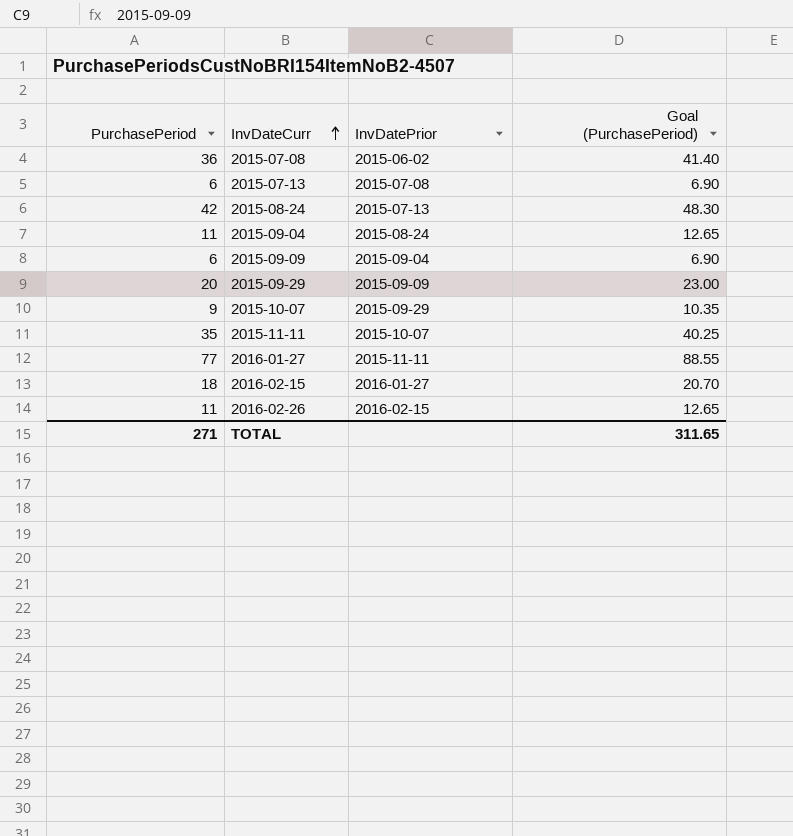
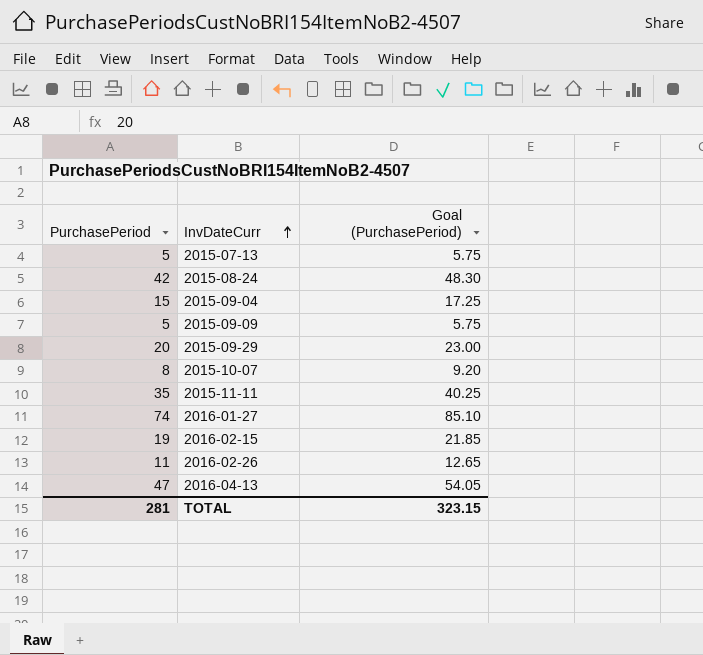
column InvDatePrior | position: 3 -> none
row 2015-07-08: 36 | 2015-06-02 | 41.40 -> none
2015-07-13 | PurchasePeriod: 6 -> 5
2015-07-13 | Goal (PurchasePeriod): 6.90 -> 5.75
2015-09-04 | PurchasePeriod: 11 -> 15
2015-09-04 | Goal (PurchasePeriod): 12.65 -> 17.25
2015-09-09 | PurchasePeriod: 6 -> 5
2015-09-09 | Goal (PurchasePeriod): 6.90 -> 5.75
2015-10-07 | PurchasePeriod: 9 -> 8
2015-10-07 | Goal (PurchasePeriod): 10.35 -> 9.20
2016-01-27 | PurchasePeriod: 77 -> 74
2016-01-27 | Goal (PurchasePeriod): 88.55 -> 85.10
2016-02-15 | PurchasePeriod: 18 -> 19
2016-02-15 | Goal (PurchasePeriod): 20.70 -> 21.85
row 2016-04-13: none -> 47 | 54.05
TOTAL | PurchasePeriod: 271 -> 281
TOTAL | Goal (PurchasePeriod): 311.65 -> 323.15

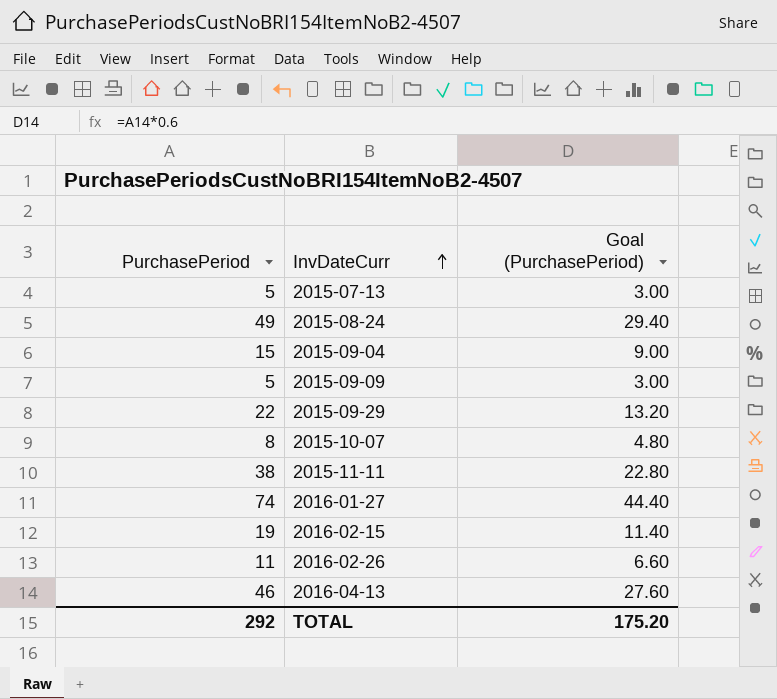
column Goal (PurchasePeriod) | formula: [PurchasePeriod] * 1.15 -> [PurchasePeriod] * 0.6
2015-08-24 | PurchasePeriod: 42 -> 49
2015-09-29 | PurchasePeriod: 20 -> 22
2015-11-11 | PurchasePeriod: 35 -> 38
2016-04-13 | PurchasePeriod: 47 -> 46
TOTAL | PurchasePeriod: 281 -> 292
TOTAL | Goal (PurchasePeriod): 323.15 -> 175.20

